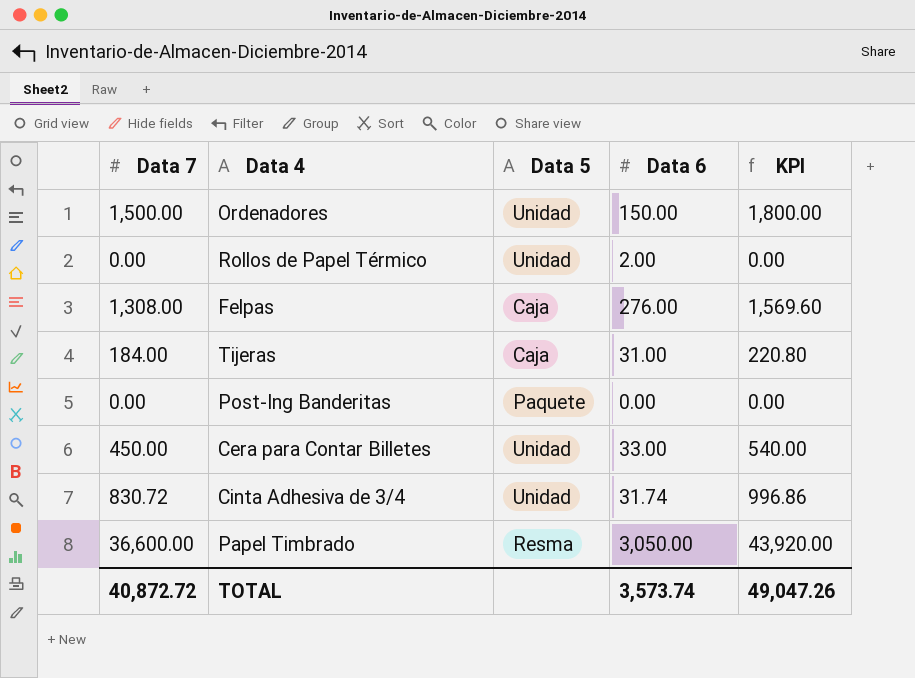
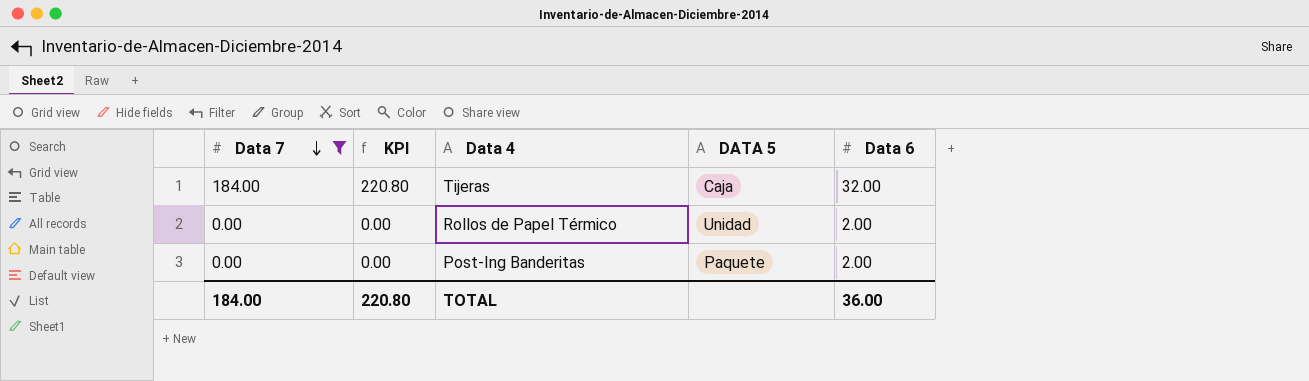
filter: none -> Data 7 <= 184.00
row order: none -> Data 7 descending
column KPI | position: 5 -> 2
column name: Data 5 -> DATA 5
Tijeras | Data 6: 31.00 -> 32.00
Post-Ing Banderitas | Data 6: 0.00 -> 2.00
TOTAL | Data 7: 40,872.72 -> 184.00
TOTAL | KPI: 49,047.26 -> 220.80
TOTAL | Data 6: 3,573.74 -> 36.00

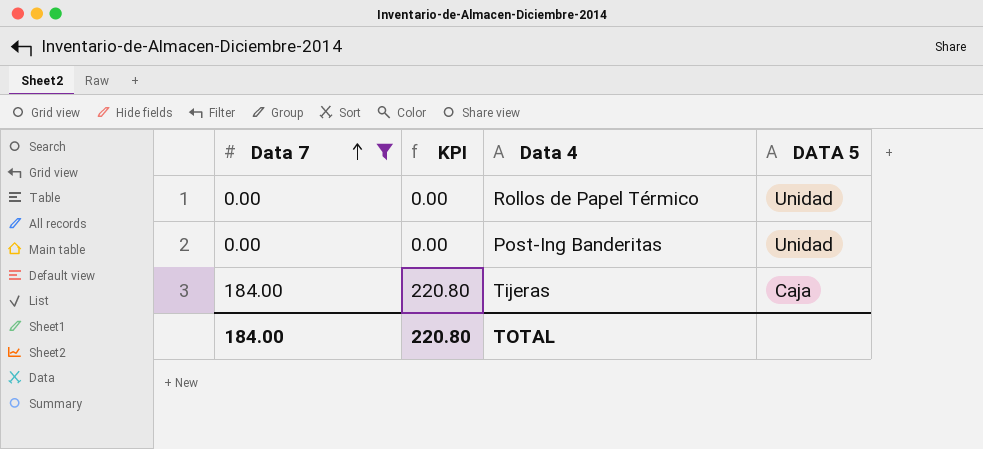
row order: Data 7 descending -> Data 7 ascending
column Data 6 | position: 5 -> none
Post-Ing Banderitas | DATA 5: Paquete -> Unidad

